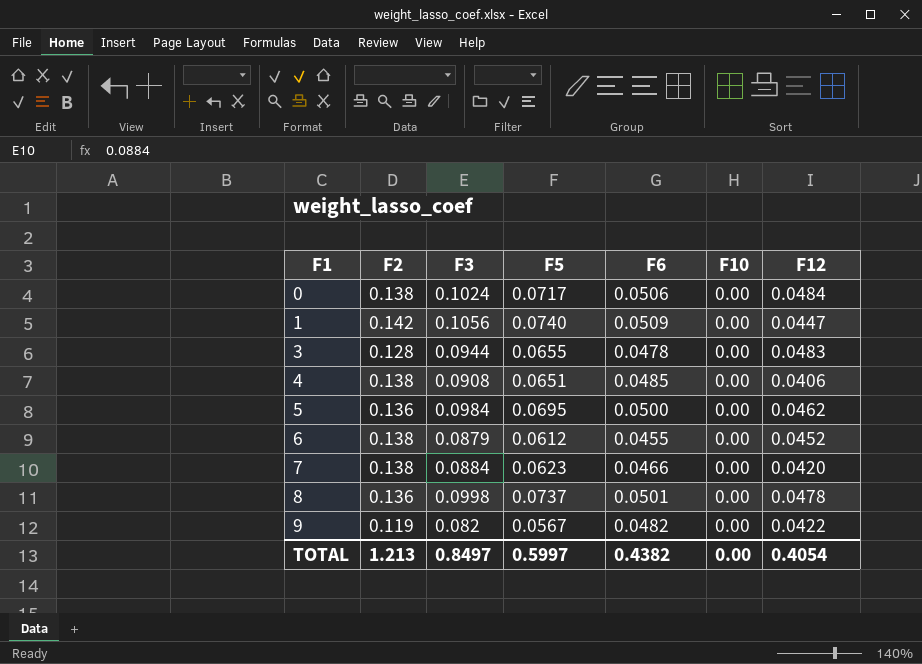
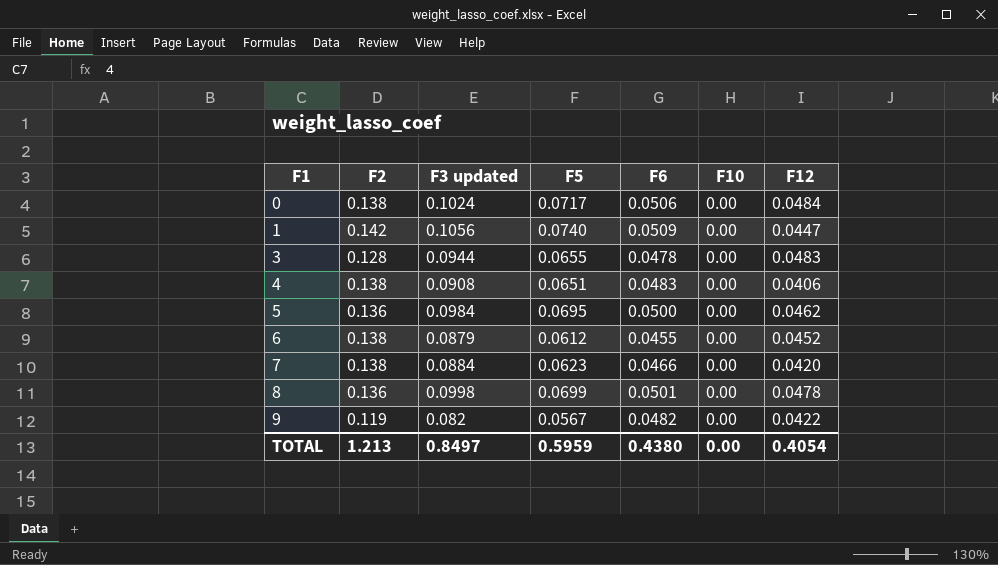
column name: F3 -> F3 updated
4 | F6: 0.0485 -> 0.0483
8 | F5: 0.0737 -> 0.0699
TOTAL | F5: 0.5997 -> 0.5959
TOTAL | F6: 0.4382 -> 0.4380

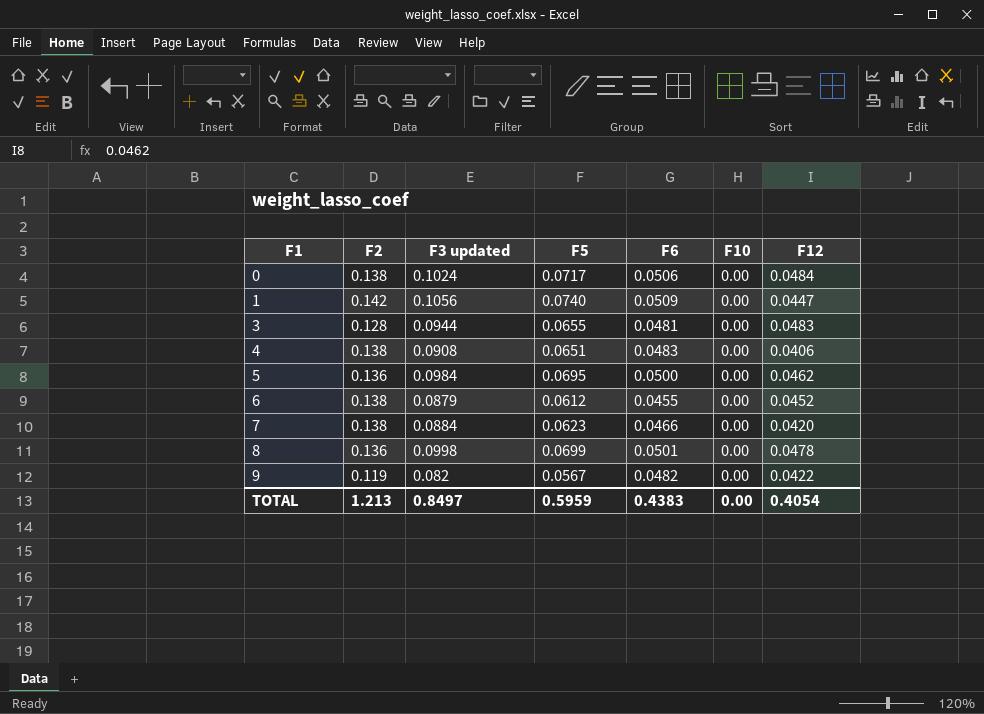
3 | F6: 0.0478 -> 0.0481
TOTAL | F6: 0.4380 -> 0.4383

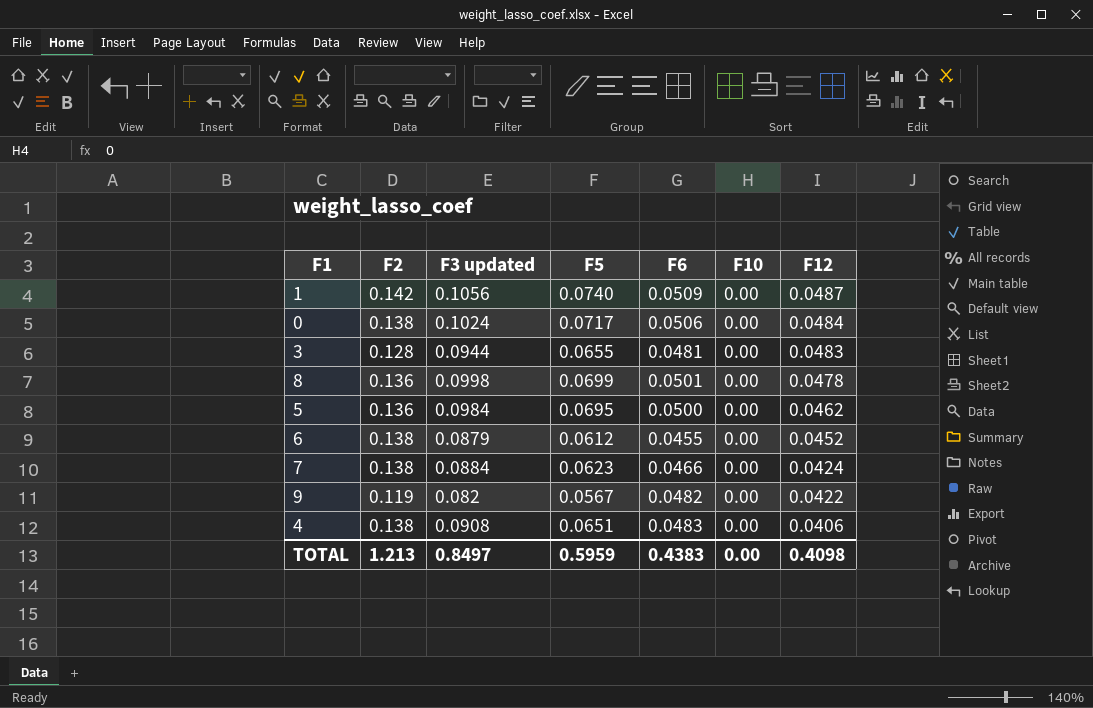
row order: F1 ascending -> F12 descending
1 | F12: 0.0447 -> 0.0487
7 | F12: 0.0420 -> 0.0424
TOTAL | F12: 0.4054 -> 0.4098

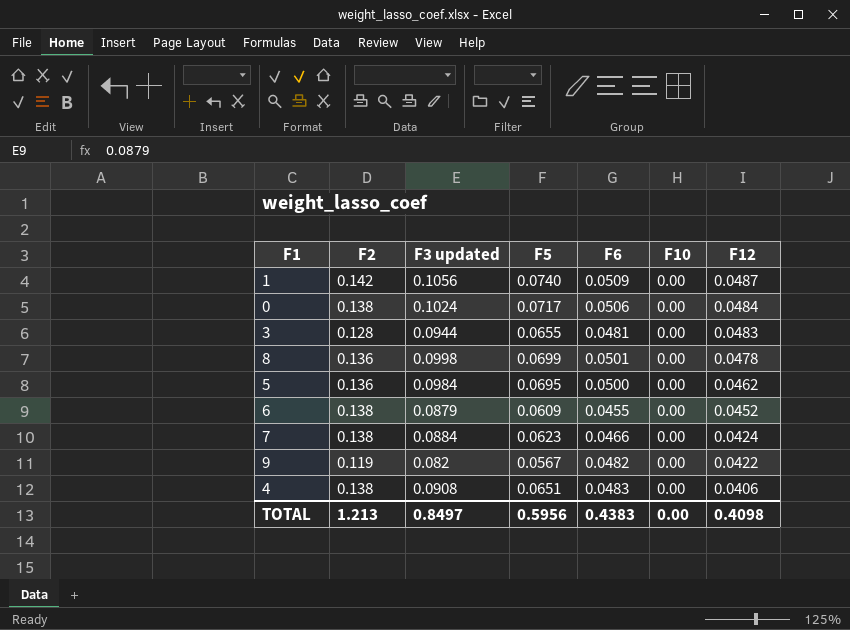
6 | F5: 0.0612 -> 0.0609
TOTAL | F5: 0.5959 -> 0.5956

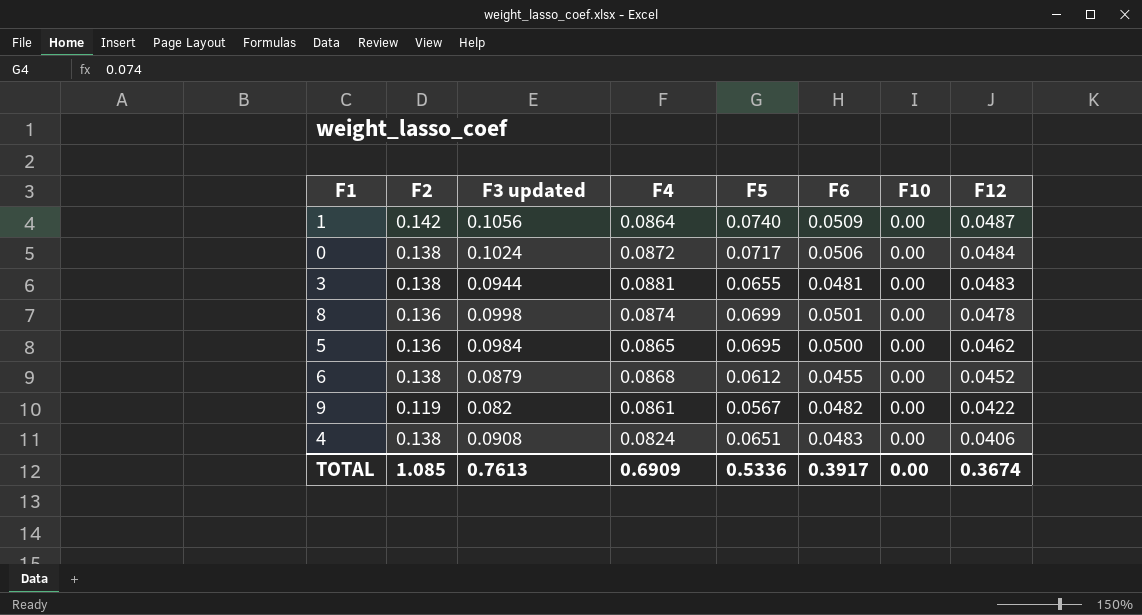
column F4 | position: none -> 4
row 7: 0.138 | 0.0884 | 0.0623 | 0.0466 | 0.00 | 0.0424 -> none
3 | F2: 0.128 -> 0.138
6 | F5: 0.0609 -> 0.0612
TOTAL | F2: 1.213 -> 1.085
TOTAL | F3 updated: 0.8497 -> 0.7613
TOTAL | F5: 0.5956 -> 0.5336
TOTAL | F6: 0.4383 -> 0.3917
TOTAL | F12: 0.4098 -> 0.3674

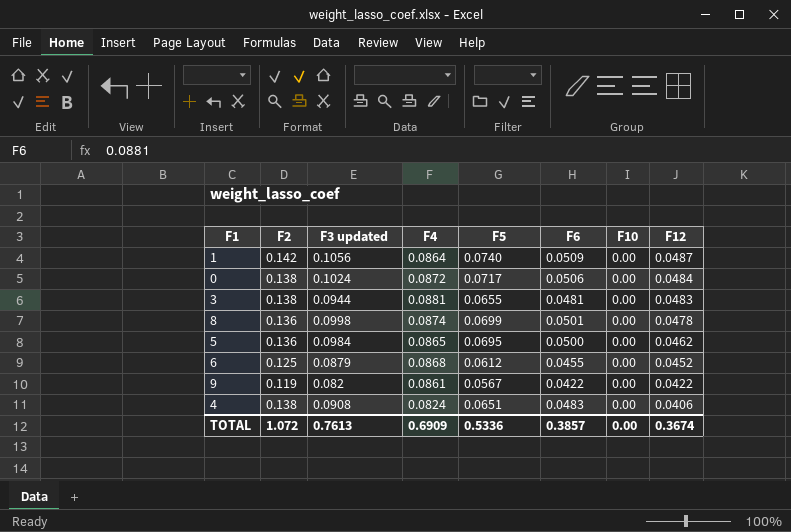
6 | F2: 0.138 -> 0.125
9 | F6: 0.0482 -> 0.0422
TOTAL | F2: 1.085 -> 1.072
TOTAL | F6: 0.3917 -> 0.3857

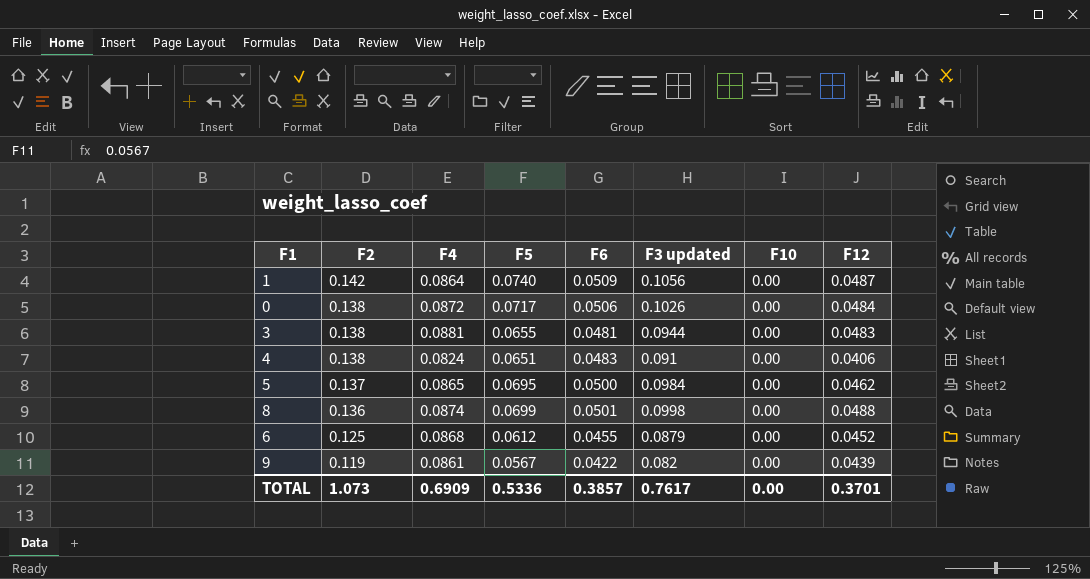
row order: F12 descending -> F2 descending
column F3 updated | position: 3 -> 6
0 | F3 updated: 0.1024 -> 0.1026
4 | F3 updated: 0.0908 -> 0.091
5 | F2: 0.136 -> 0.137
8 | F12: 0.0478 -> 0.0488
9 | F12: 0.0422 -> 0.0439
TOTAL | F2: 1.072 -> 1.073
TOTAL | F3 updated: 0.7613 -> 0.7617
TOTAL | F12: 0.3674 -> 0.3701

